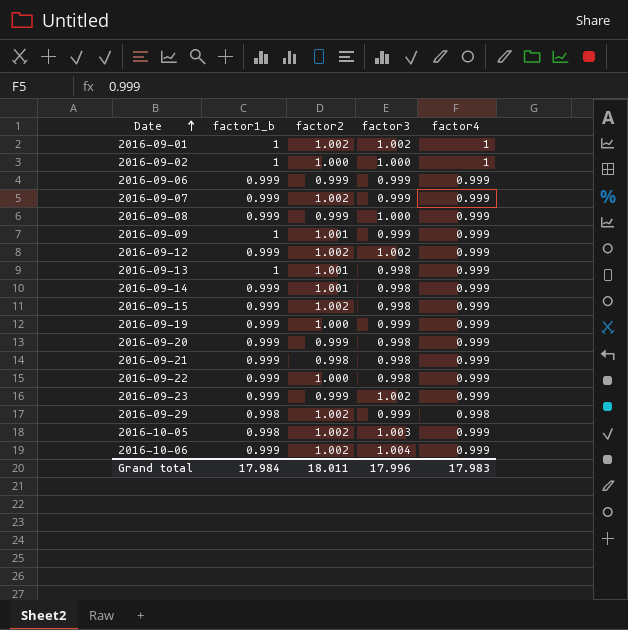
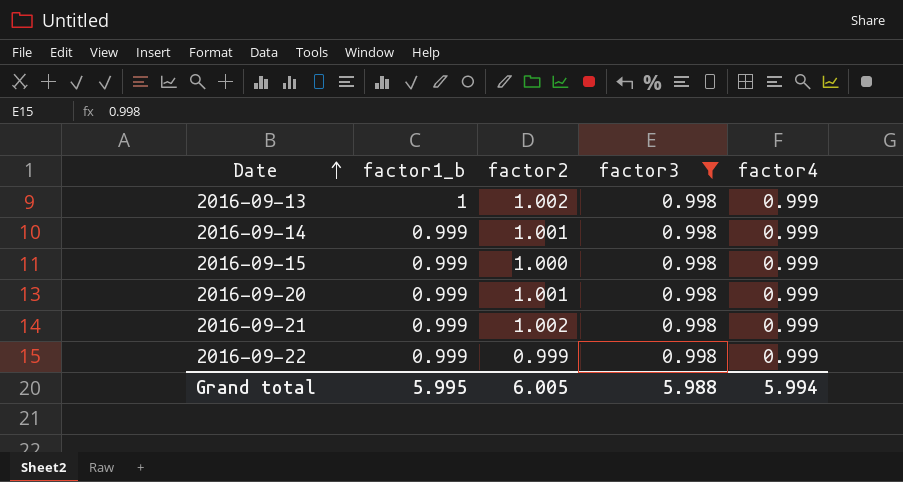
filter: none -> factor3 = 0.998
2016-09-13 | factor2: 1.001 -> 1.002
2016-09-15 | factor2: 1.002 -> 1.000
2016-09-20 | factor2: 0.999 -> 1.001
2016-09-21 | factor2: 0.998 -> 1.002
2016-09-22 | factor2: 1.000 -> 0.999
Grand total | factor1_b: 17.984 -> 5.995
Grand total | factor2: 18.011 -> 6.005
Grand total | factor3: 17.996 -> 5.988
Grand total | factor4: 17.983 -> 5.994

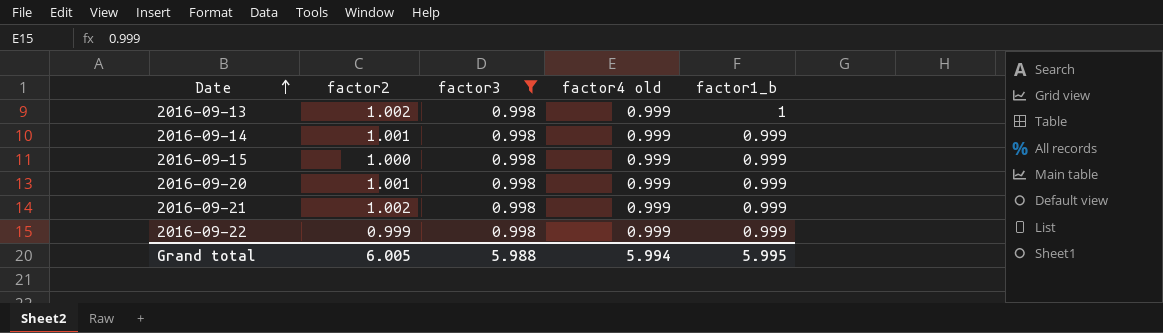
column name: factor4 -> factor4 old
column factor1_b | position: 2 -> 5

